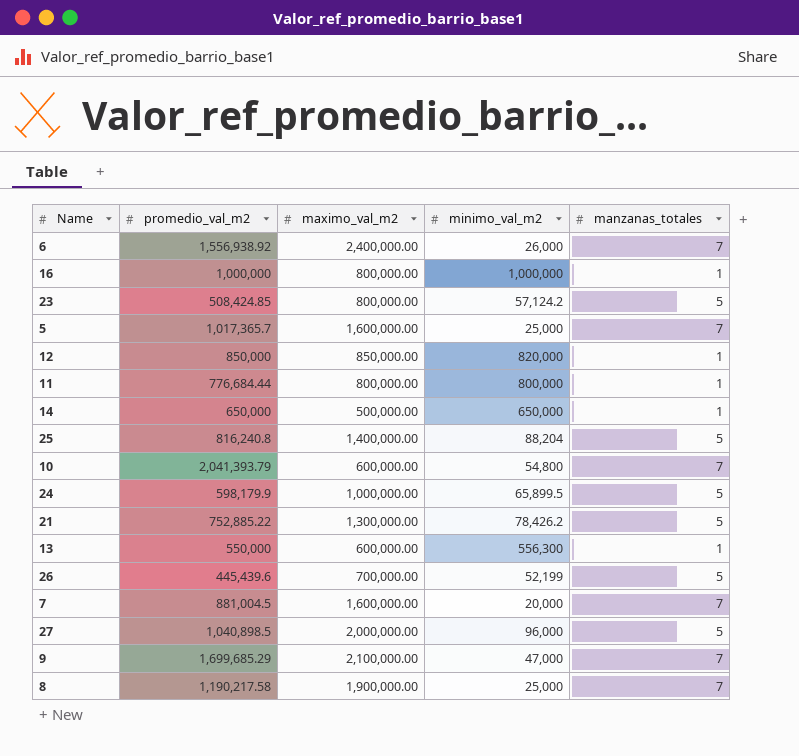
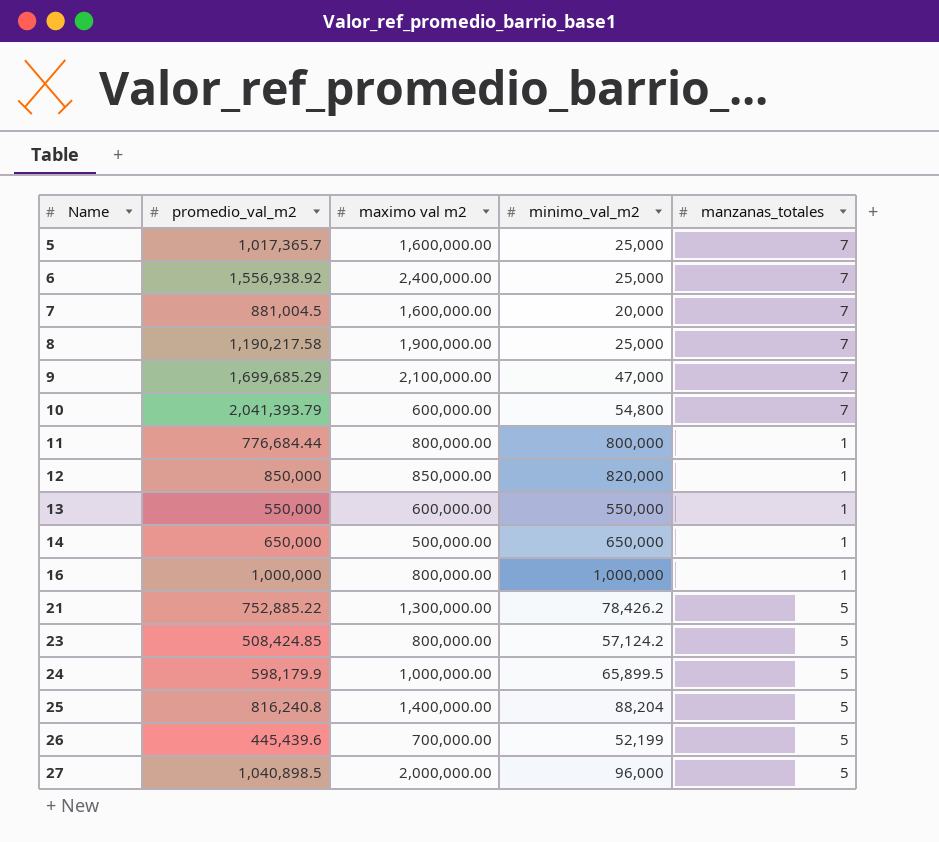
row order: none -> Name ascending
column name: maximo_val_m2 -> maximo val m2
6 | minimo_val_m2: 26,000 -> 25,000
13 | minimo_val_m2: 556,300 -> 550,000

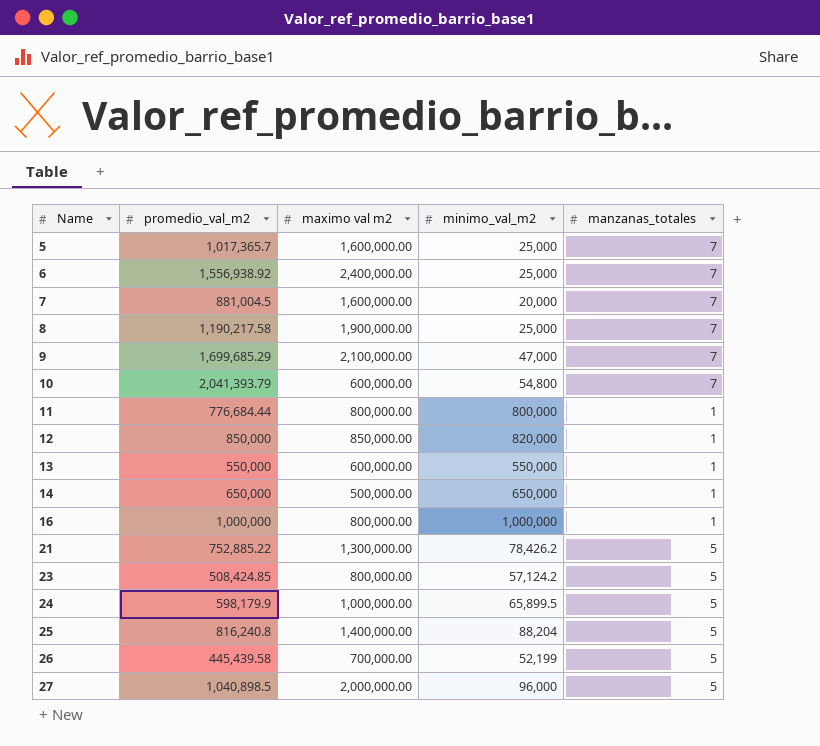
26 | promedio_val_m2: 445,439.6 -> 445,439.58

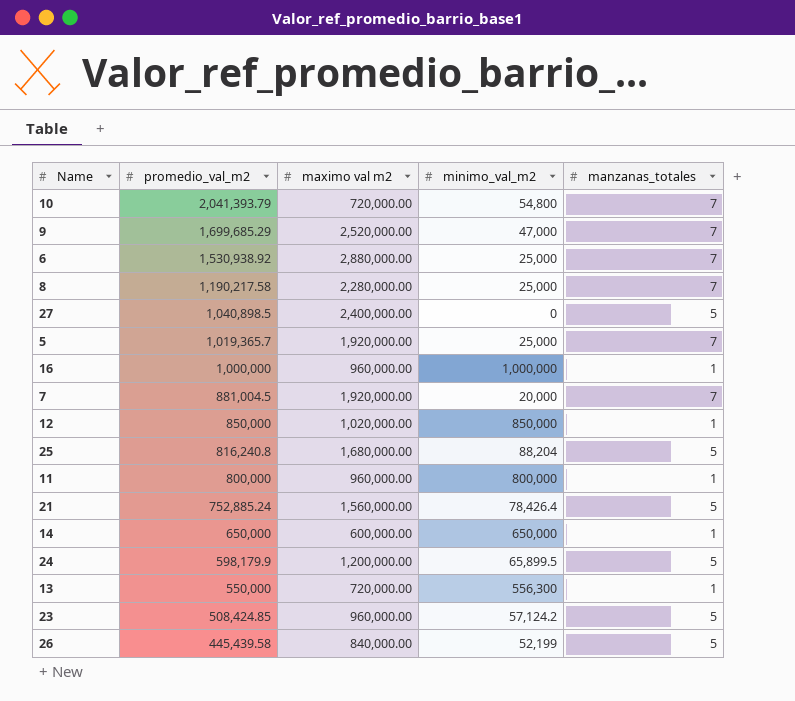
row order: Name ascending -> promedio_val_m2 descending
10 | maximo val m2: 600,000.00 -> 720,000.00
9 | maximo val m2: 2,100,000.00 -> 2,520,000.00
6 | promedio_val_m2: 1,556,938.92 -> 1,530,938.92
6 | maximo val m2: 2,400,000.00 -> 2,880,000.00
8 | maximo val m2: 1,900,000.00 -> 2,280,000.00
27 | maximo val m2: 2,000,000.00 -> 2,400,000.00
27 | minimo_val_m2: 96,000 -> 0
5 | promedio_val_m2: 1,017,365.7 -> 1,019,365.7
5 | maximo val m2: 1,600,000.00 -> 1,920,000.00
16 | maximo val m2: 800,000.00 -> 960,000.00
7 | maximo val m2: 1,600,000.00 -> 1,920,000.00
12 | maximo val m2: 850,000.00 -> 1,020,000.00
12 | minimo_val_m2: 820,000 -> 850,000
25 | maximo val m2: 1,400,000.00 -> 1,680,000.00
11 | promedio_val_m2: 776,684.44 -> 800,000
11 | maximo val m2: 800,000.00 -> 960,000.00
21 | promedio_val_m2: 752,885.22 -> 752,885.24
21 | maximo val m2: 1,300,000.00 -> 1,560,000.00
21 | minimo_val_m2: 78,426.2 -> 78,426.4
14 | maximo val m2: 500,000.00 -> 600,000.00
24 | maximo val m2: 1,000,000.00 -> 1,200,000.00
13 | maximo val m2: 600,000.00 -> 720,000.00
13 | minimo_val_m2: 550,000 -> 556,300
23 | maximo val m2: 800,000.00 -> 960,000.00
26 | maximo val m2: 700,000.00 -> 840,000.00

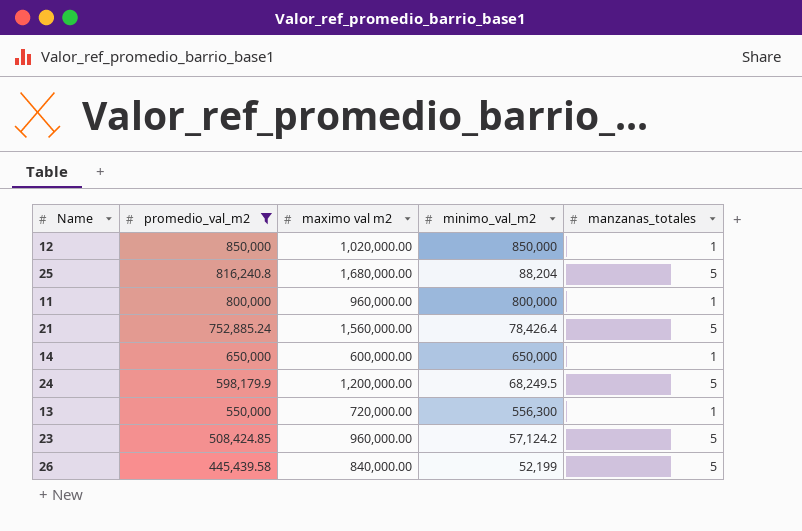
filter: none -> promedio_val_m2 <= 850,000
24 | minimo_val_m2: 65,899.5 -> 68,249.5

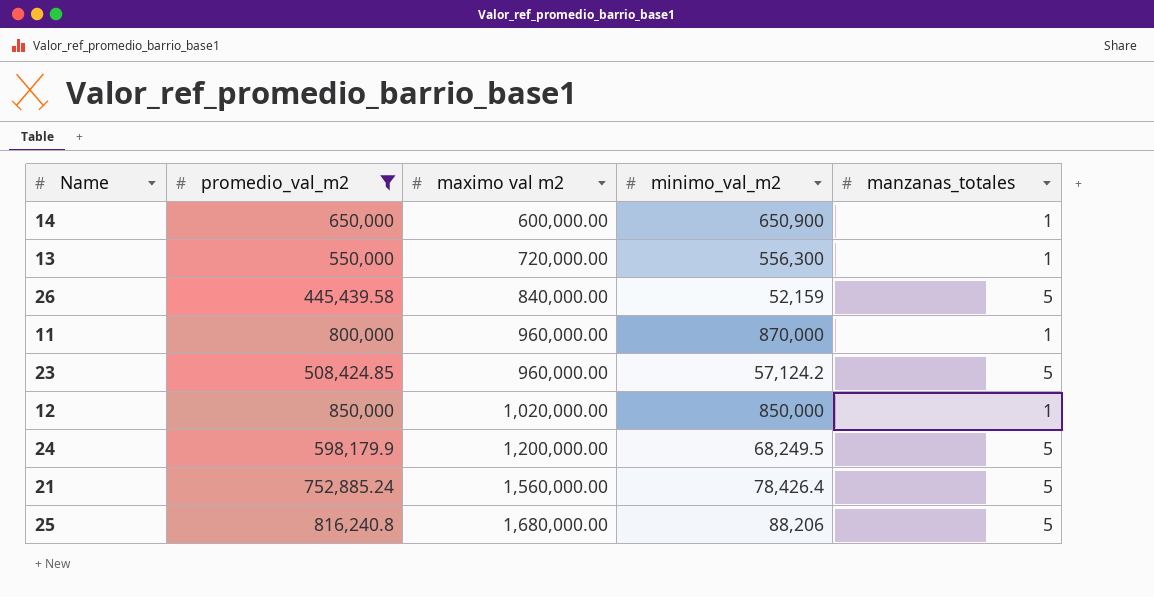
row order: promedio_val_m2 descending -> maximo val m2 ascending
14 | minimo_val_m2: 650,000 -> 650,900
26 | minimo_val_m2: 52,199 -> 52,159
11 | minimo_val_m2: 800,000 -> 870,000
25 | minimo_val_m2: 88,204 -> 88,206

